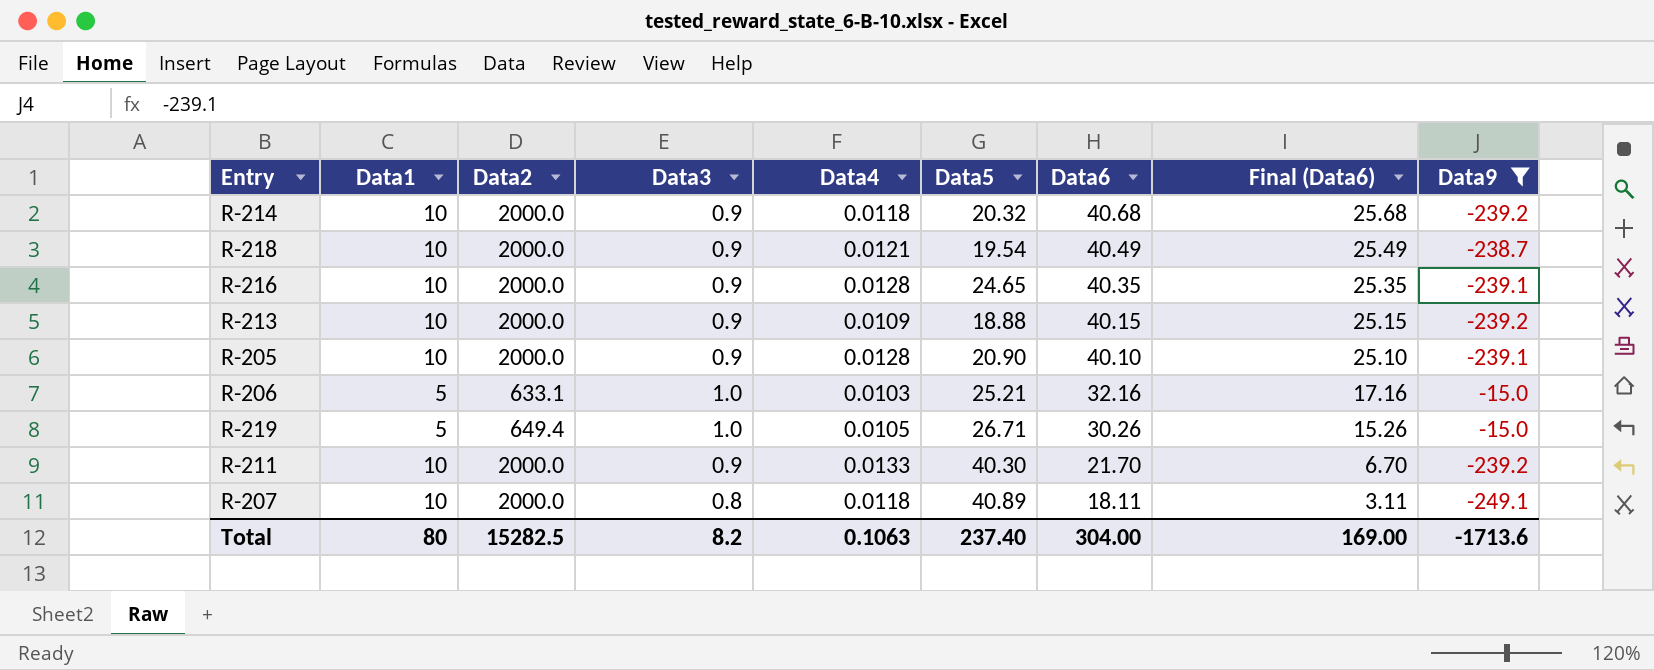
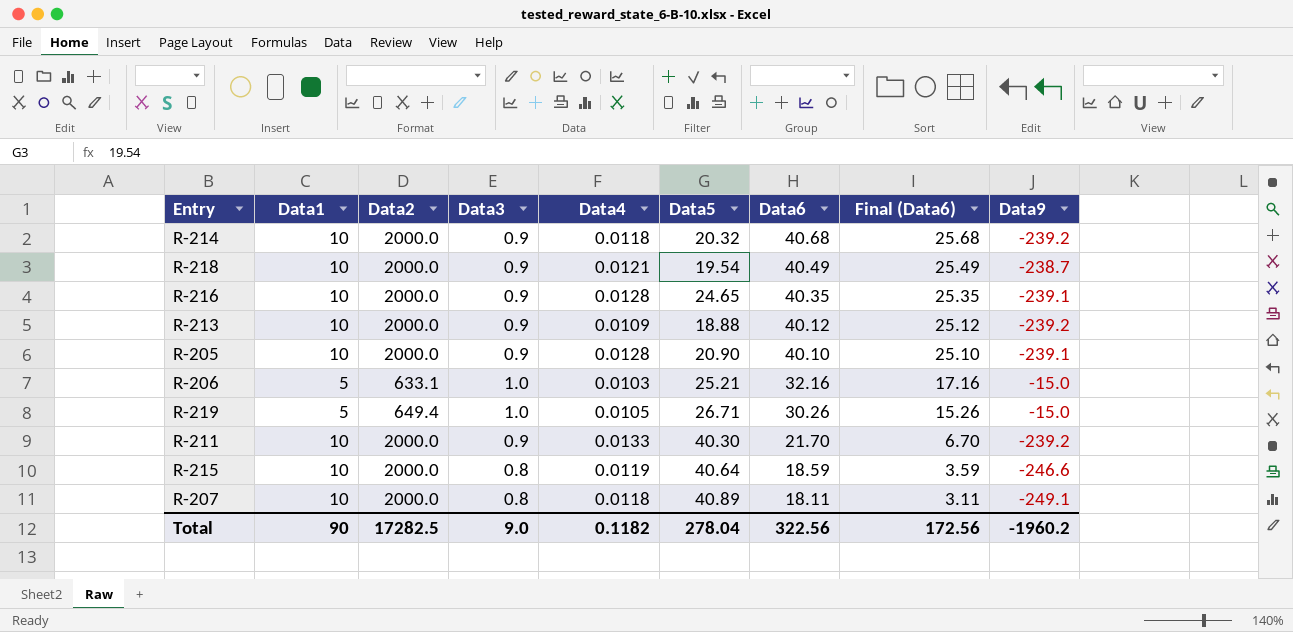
filter: Data9 != -246.6 -> none
R-213 | Data6: 40.15 -> 40.12
R-213 | Final (Data6): 25.15 -> 25.12
Total | Data1: 80 -> 90
Total | Data2: 15282.5 -> 17282.5
Total | Data3: 8.2 -> 9.0
Total | Data4: 0.1063 -> 0.1182
Total | Data5: 237.40 -> 278.04
Total | Data6: 304.00 -> 322.56
Total | Final (Data6): 169.00 -> 172.56
Total | Data9: -1713.6 -> -1960.2

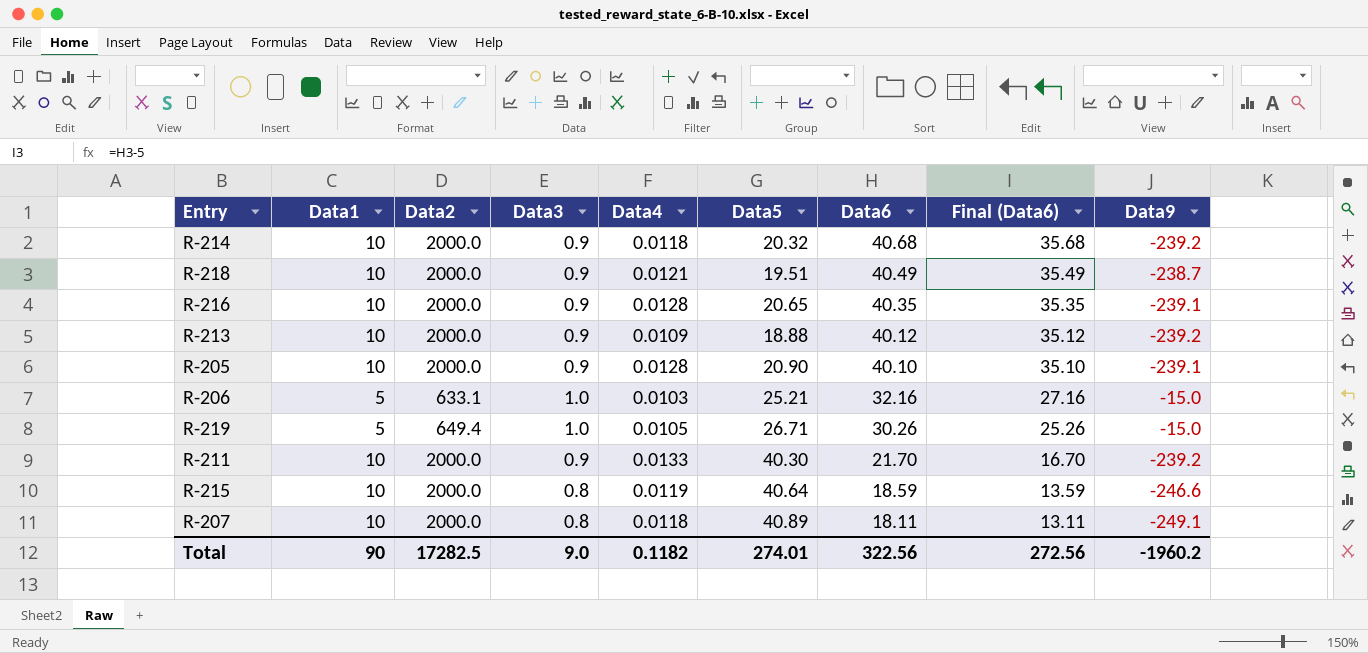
column Final (Data6) | formula: [Data6] - 15 -> [Data6] - 5
R-218 | Data5: 19.54 -> 19.51
R-216 | Data5: 24.65 -> 20.65
Total | Data5: 278.04 -> 274.01
Total | Final (Data6): 172.56 -> 272.56

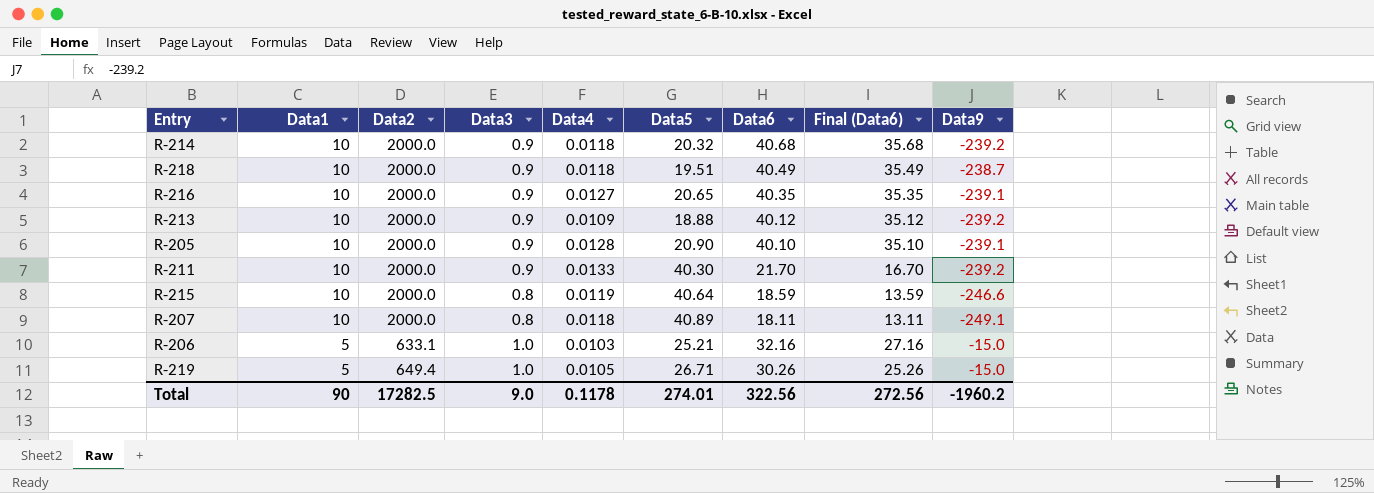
row order: Data6 descending -> Data1 descending
R-218 | Data4: 0.0121 -> 0.0118
R-216 | Data4: 0.0128 -> 0.0127
Total | Data4: 0.1182 -> 0.1178

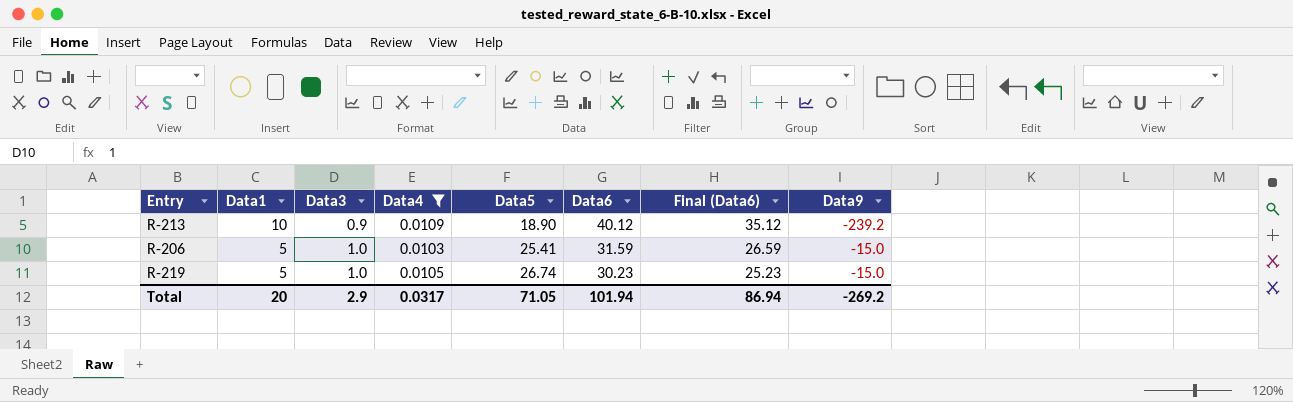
filter: none -> Data4 <= 0.0109
column Data2 | position: 3 -> none
R-213 | Data5: 18.88 -> 18.90
R-206 | Data5: 25.21 -> 25.41
R-206 | Data6: 32.16 -> 31.59
R-206 | Final (Data6): 27.16 -> 26.59
R-219 | Data5: 26.71 -> 26.74
R-219 | Data6: 30.26 -> 30.23
R-219 | Final (Data6): 25.26 -> 25.23
Total | Data1: 90 -> 20
Total | Data3: 9.0 -> 2.9
Total | Data4: 0.1178 -> 0.0317
Total | Data5: 274.01 -> 71.05
Total | Data6: 322.56 -> 101.94
Total | Final (Data6): 272.56 -> 86.94
Total | Data9: -1960.2 -> -269.2

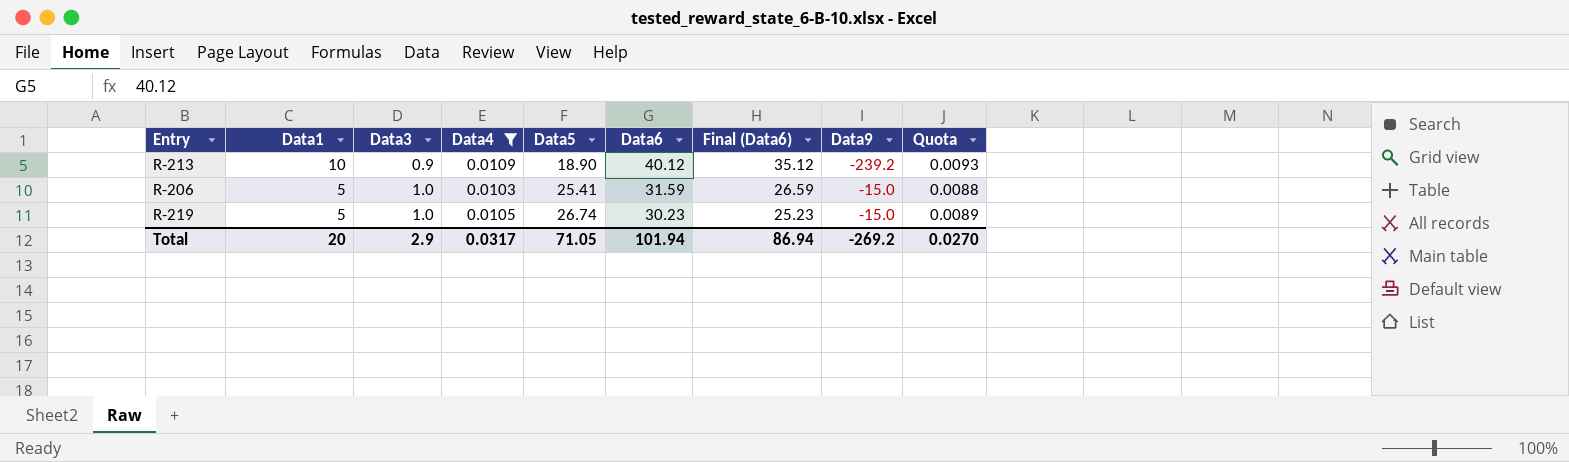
column Quota | formula: none -> [Data4] * 0.85

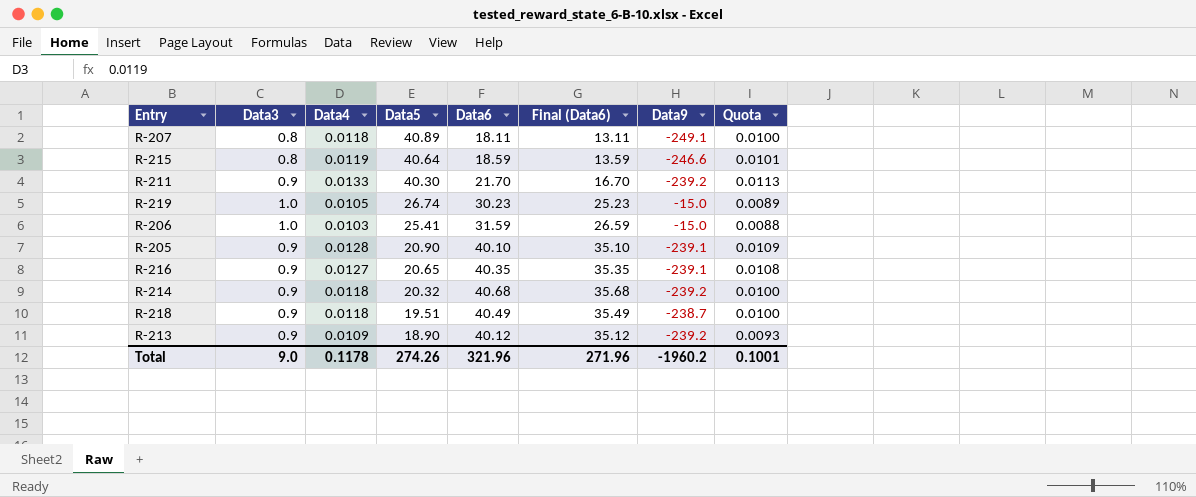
filter: Data4 <= 0.0109 -> none
row order: Data1 descending -> Data5 descending
column Data1 | position: 2 -> none
Total | Data3: 2.9 -> 9.0
Total | Data4: 0.0317 -> 0.1178
Total | Data5: 71.05 -> 274.26
Total | Data6: 101.94 -> 321.96
Total | Final (Data6): 86.94 -> 271.96
Total | Data9: -269.2 -> -1960.2
Total | Quota: 0.0270 -> 0.1001

